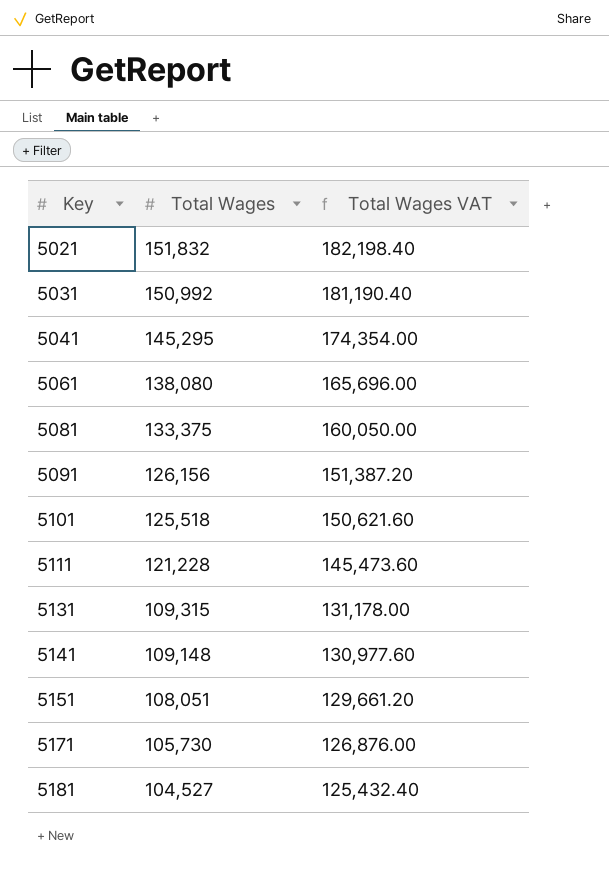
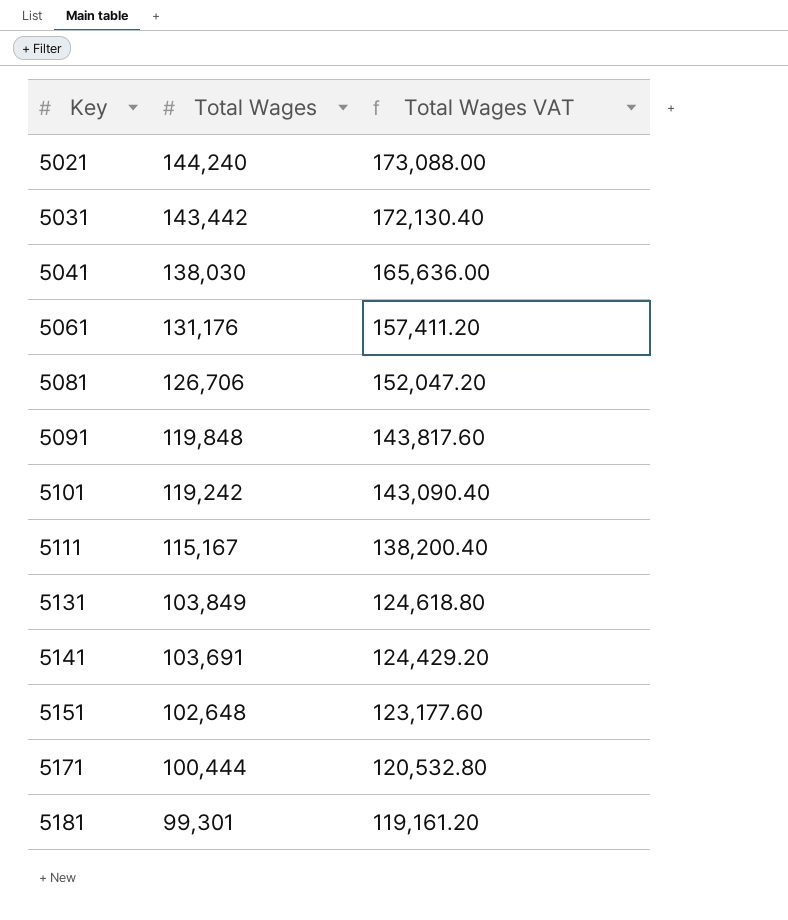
5021 | Total Wages: 151,832 -> 144,240
5021 | Total Wages VAT: 182,198.40 -> 173,088.00
5031 | Total Wages: 150,992 -> 143,442
5031 | Total Wages VAT: 181,190.40 -> 172,130.40
5041 | Total Wages: 145,295 -> 138,030
5041 | Total Wages VAT: 174,354.00 -> 165,636.00
5061 | Total Wages: 138,080 -> 131,176
5061 | Total Wages VAT: 165,696.00 -> 157,411.20
5081 | Total Wages: 133,375 -> 126,706
5081 | Total Wages VAT: 160,050.00 -> 152,047.20
5091 | Total Wages: 126,156 -> 119,848
5091 | Total Wages VAT: 151,387.20 -> 143,817.60
5101 | Total Wages: 125,518 -> 119,242
5101 | Total Wages VAT: 150,621.60 -> 143,090.40
5111 | Total Wages: 121,228 -> 115,167
5111 | Total Wages VAT: 145,473.60 -> 138,200.40
5131 | Total Wages: 109,315 -> 103,849
5131 | Total Wages VAT: 131,178.00 -> 124,618.80
5141 | Total Wages: 109,148 -> 103,691
5141 | Total Wages VAT: 130,977.60 -> 124,429.20
5151 | Total Wages: 108,051 -> 102,648
5151 | Total Wages VAT: 129,661.20 -> 123,177.60
5171 | Total Wages: 105,730 -> 100,444
5171 | Total Wages VAT: 126,876.00 -> 120,532.80
5181 | Total Wages: 104,527 -> 99,301
5181 | Total Wages VAT: 125,432.40 -> 119,161.20

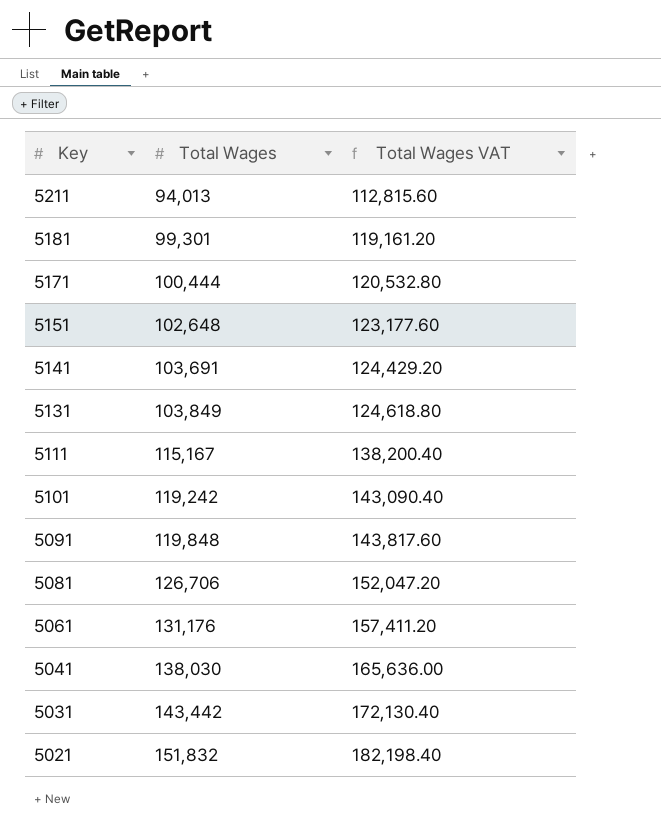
row order: Key ascending -> Key descending
row 5211: none -> 94,013 | 112,815.60
5021 | Total Wages: 144,240 -> 151,832
5021 | Total Wages VAT: 173,088.00 -> 182,198.40

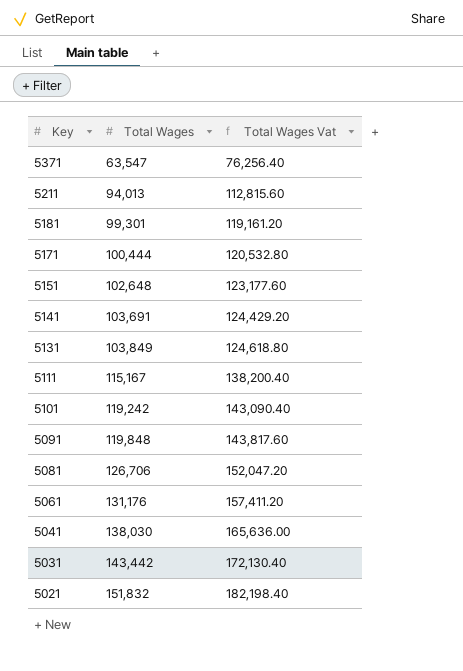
column name: Total Wages VAT -> Total Wages Vat
row 5371: none -> 63,547 | 76,256.40

